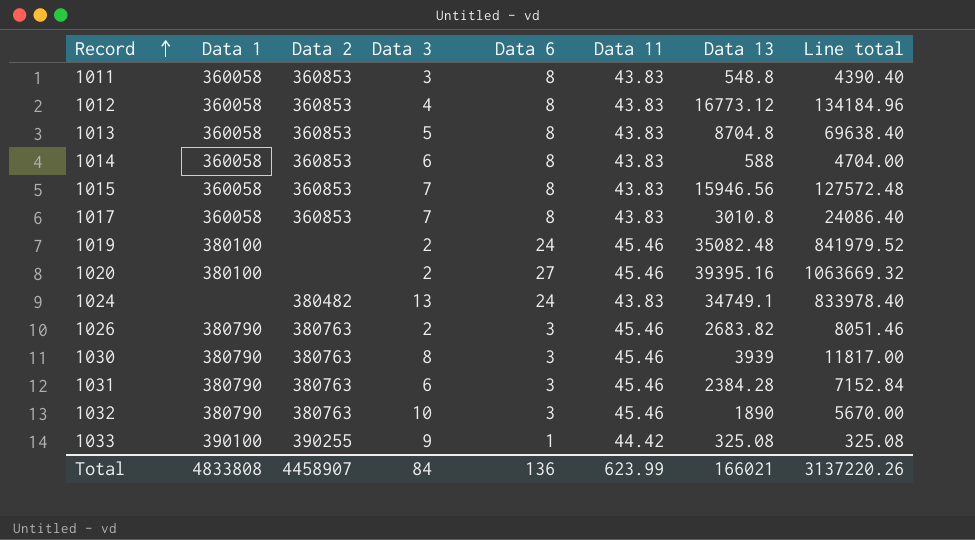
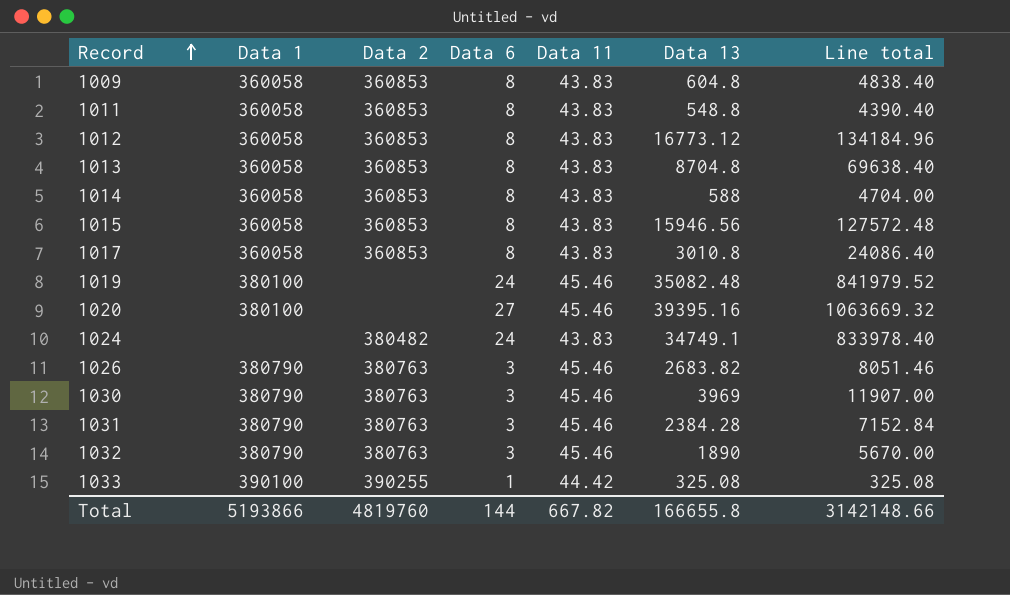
column Data 3 | position: 4 -> none
row 1009: none -> 360058 | 360853 | 8 | 43.83 | 604.8 | 4838.40
1030 | Data 13: 3939 -> 3969
1030 | Line total: 11817.00 -> 11907.00
Total | Data 1: 4833808 -> 5193866
Total | Data 2: 4458907 -> 4819760
Total | Data 6: 136 -> 144
Total | Data 11: 623.99 -> 667.82
Total | Data 13: 166021 -> 166655.8
Total | Line total: 3137220.26 -> 3142148.66

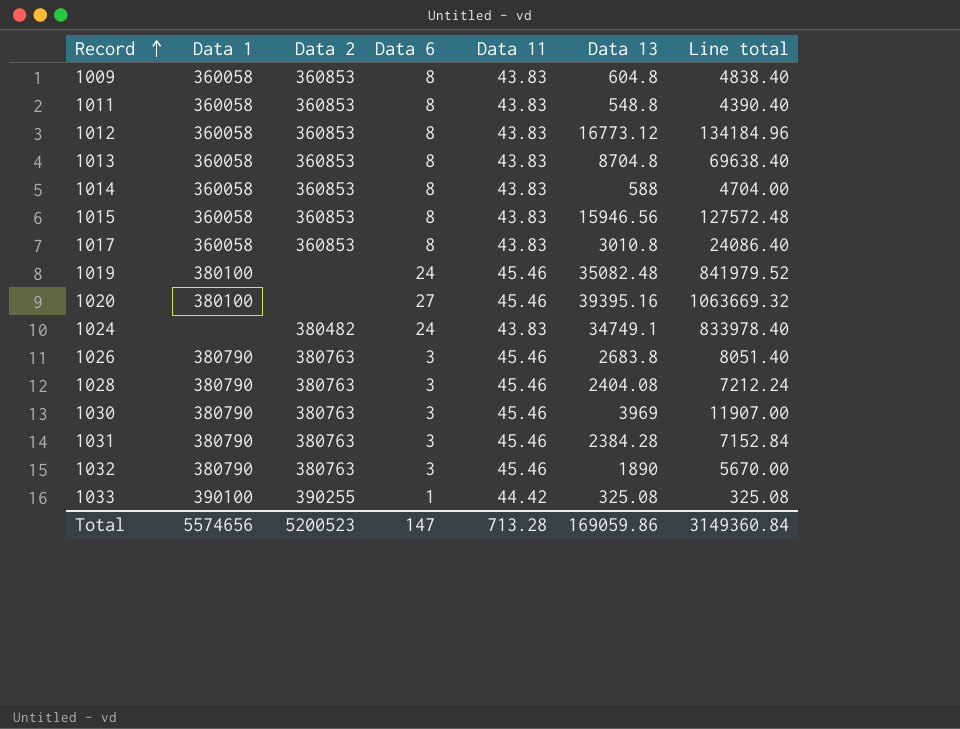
1026 | Data 13: 2683.82 -> 2683.8
1026 | Line total: 8051.46 -> 8051.40
row 1028: none -> 380790 | 380763 | 3 | 45.46 | 2404.08 | 7212.24
Total | Data 1: 5193866 -> 5574656
Total | Data 2: 4819760 -> 5200523
Total | Data 6: 144 -> 147
Total | Data 11: 667.82 -> 713.28
Total | Data 13: 166655.8 -> 169059.86
Total | Line total: 3142148.66 -> 3149360.84

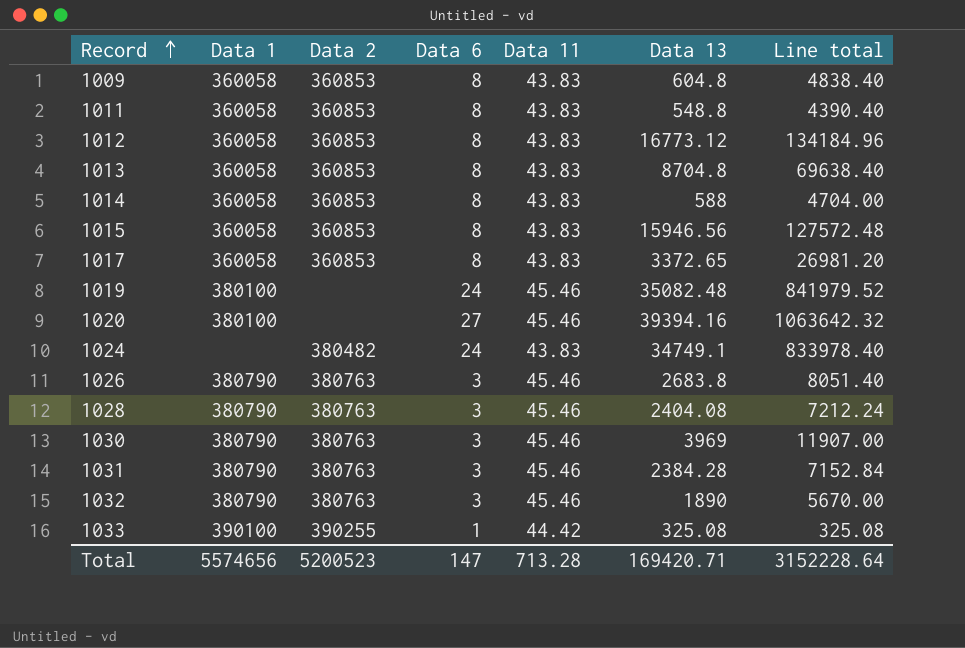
1017 | Data 13: 3010.8 -> 3372.65
1017 | Line total: 24086.40 -> 26981.20
1020 | Data 13: 39395.16 -> 39394.16
1020 | Line total: 1063669.32 -> 1063642.32
Total | Data 13: 169059.86 -> 169420.71
Total | Line total: 3149360.84 -> 3152228.64

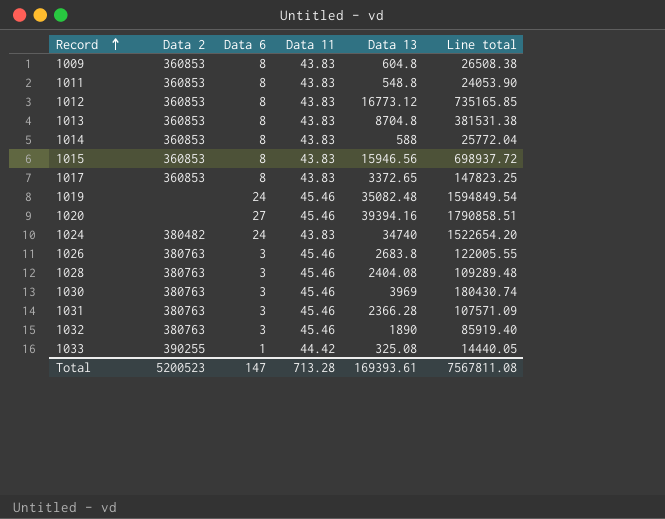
column Data 1 | position: 2 -> none
column Line total | formula: [Data 6] * [Data 13] -> [Data 11] * [Data 13]
1024 | Data 13: 34749.1 -> 34740
1031 | Data 13: 2384.28 -> 2366.28
Total | Data 13: 169420.71 -> 169393.61
Total | Line total: 3152228.64 -> 7567811.08

